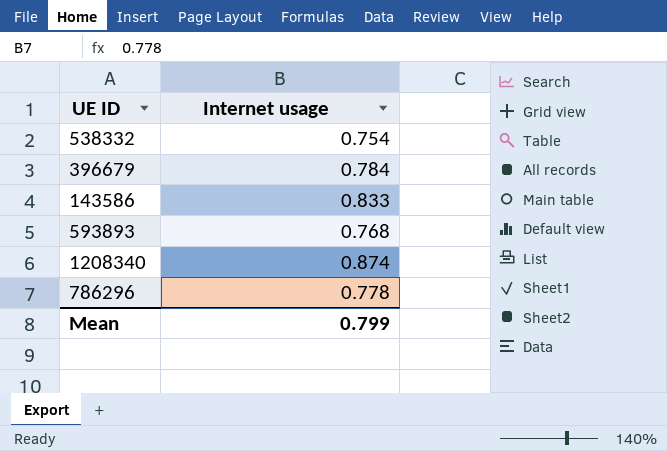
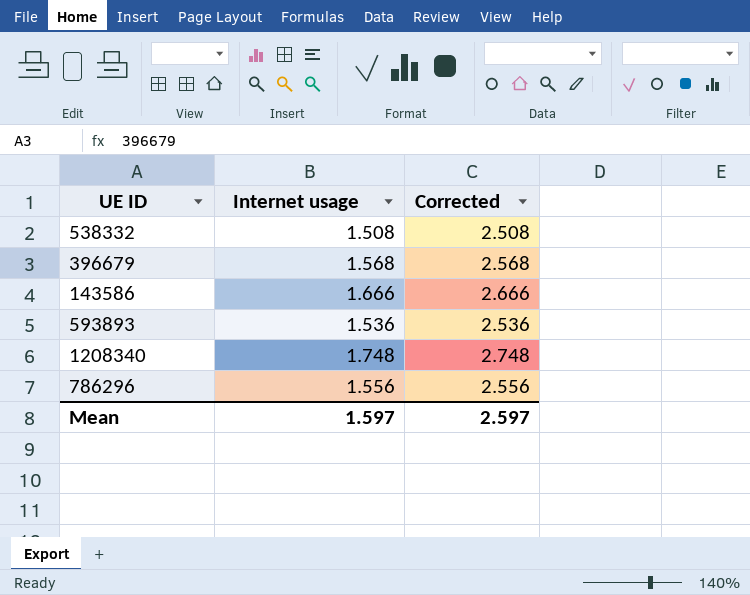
column Corrected | formula: none -> [Internet usage] + 1
538332 | Internet usage: 0.754 -> 1.508
396679 | Internet usage: 0.784 -> 1.568
143586 | Internet usage: 0.833 -> 1.666
593893 | Internet usage: 0.768 -> 1.536
1208340 | Internet usage: 0.874 -> 1.748
786296 | Internet usage: 0.778 -> 1.556
Mean | Internet usage: 0.799 -> 1.597

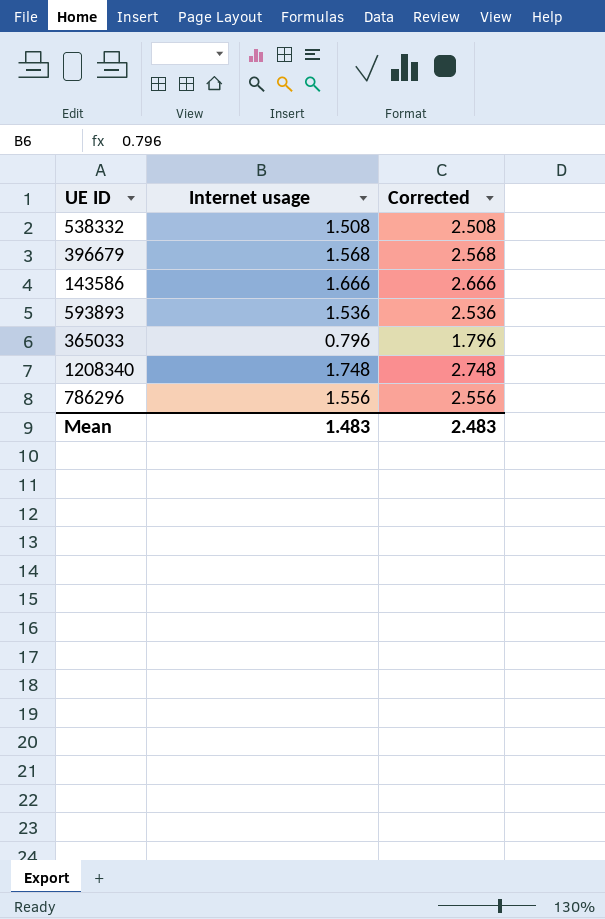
row 365033: none -> 0.796 | 1.796
Mean | Internet usage: 1.597 -> 1.483
Mean | Corrected: 2.597 -> 2.483

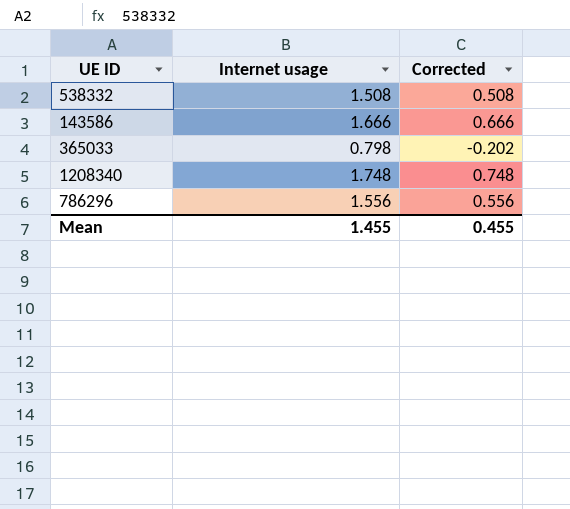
column Corrected | formula: [Internet usage] + 1 -> [Internet usage] - 1
row 396679: 1.568 | 2.568 -> none
row 593893: 1.536 | 2.536 -> none
365033 | Internet usage: 0.796 -> 0.798
Mean | Internet usage: 1.483 -> 1.455
Mean | Corrected: 2.483 -> 0.455

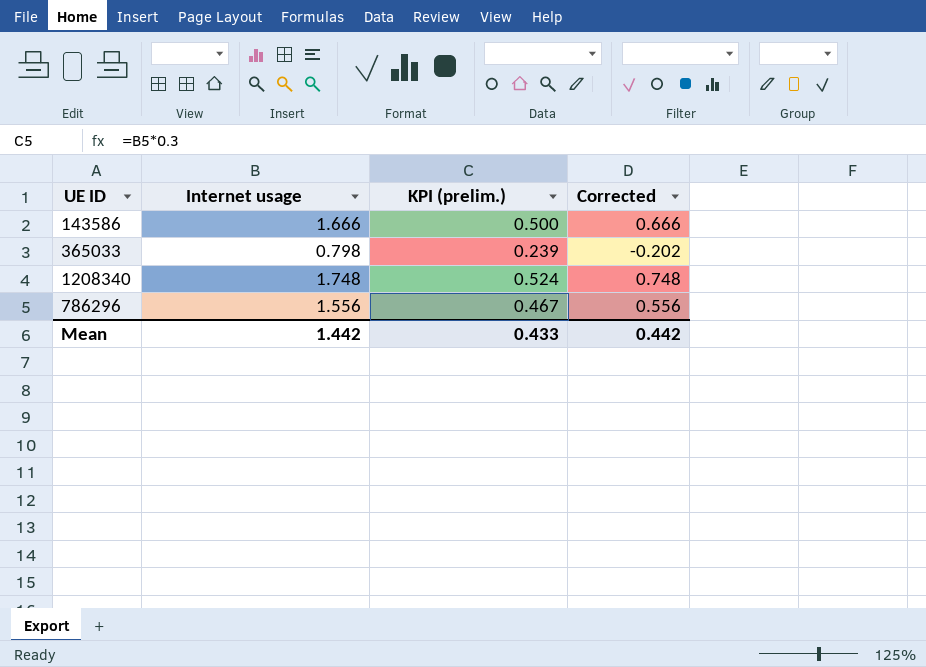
column KPI (prelim.) | formula: none -> [Internet usage] * 0.3
row 538332: 1.508 | 0.508 -> none
Mean | Internet usage: 1.455 -> 1.442
Mean | Corrected: 0.455 -> 0.442

